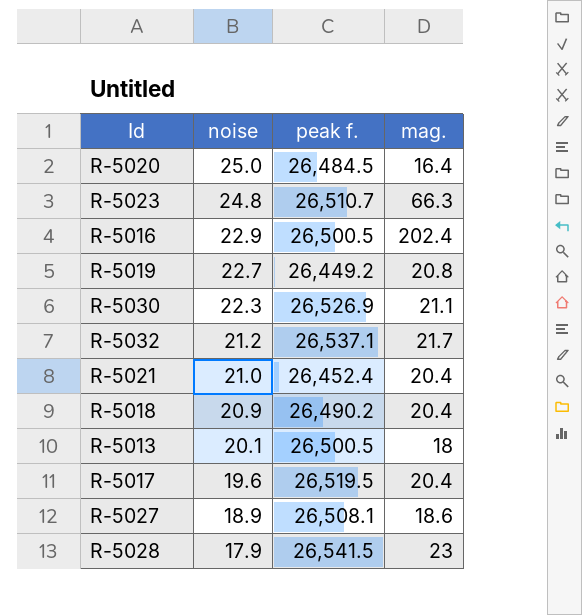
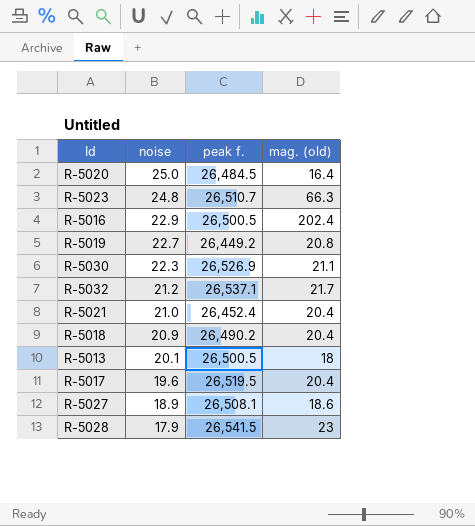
column name: mag. -> mag. (old)

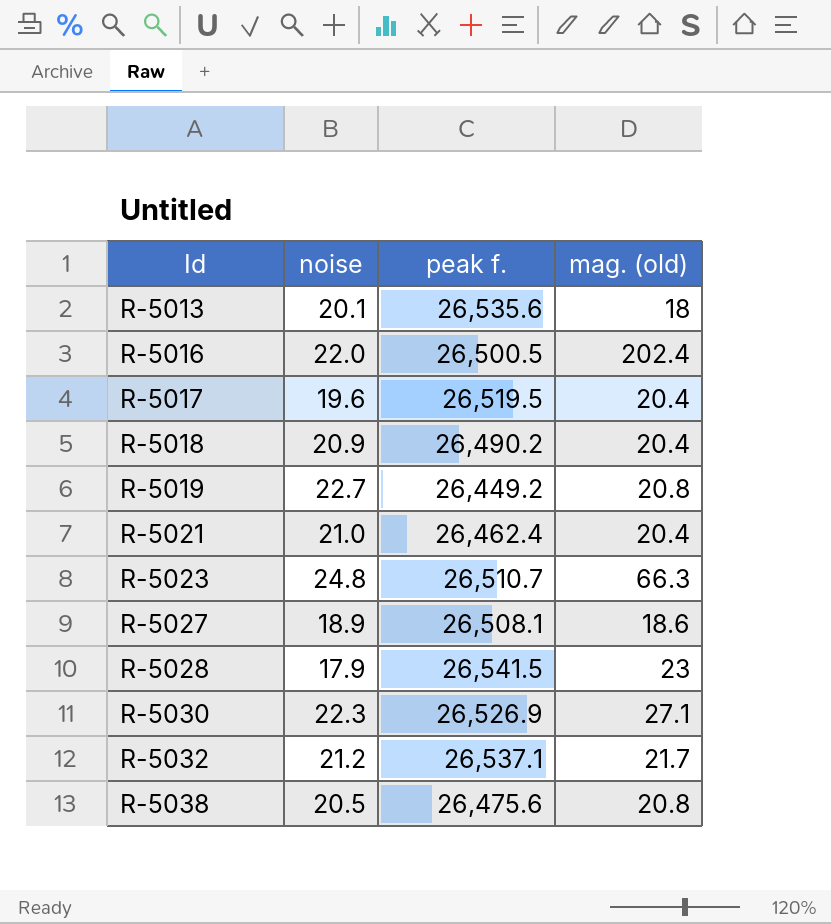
row order: noise descending -> Id ascending
row R-5020: 25.0 | 26,484.5 | 16.4 -> none
R-5013 | peak f.: 26,500.5 -> 26,535.6
R-5016 | noise: 22.9 -> 22.0
R-5021 | peak f.: 26,452.4 -> 26,462.4
R-5030 | mag. (old): 21.1 -> 27.1
row R-5038: none -> 20.5 | 26,475.6 | 20.8

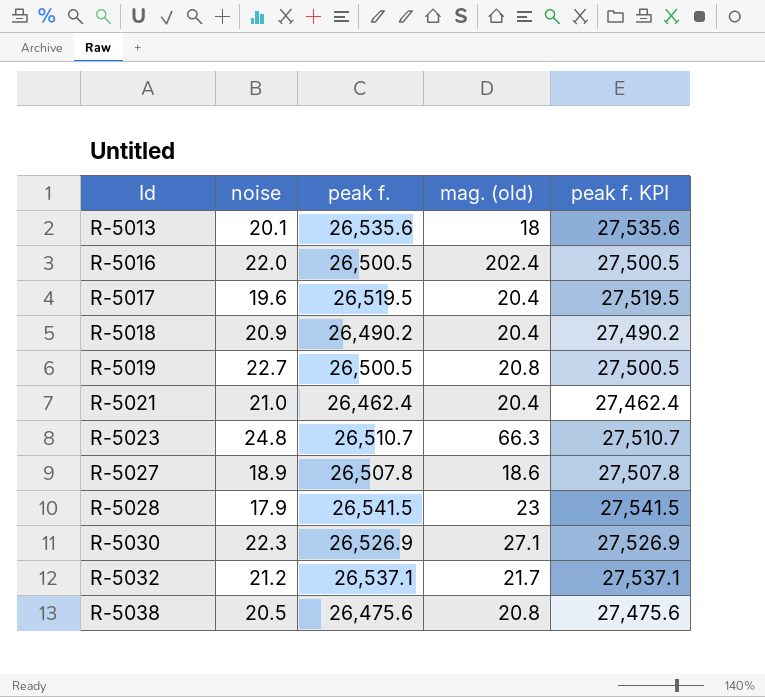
column peak f. KPI | formula: none -> [peak f.] + 1000
R-5019 | peak f.: 26,449.2 -> 26,500.5
R-5027 | peak f.: 26,508.1 -> 26,507.8

